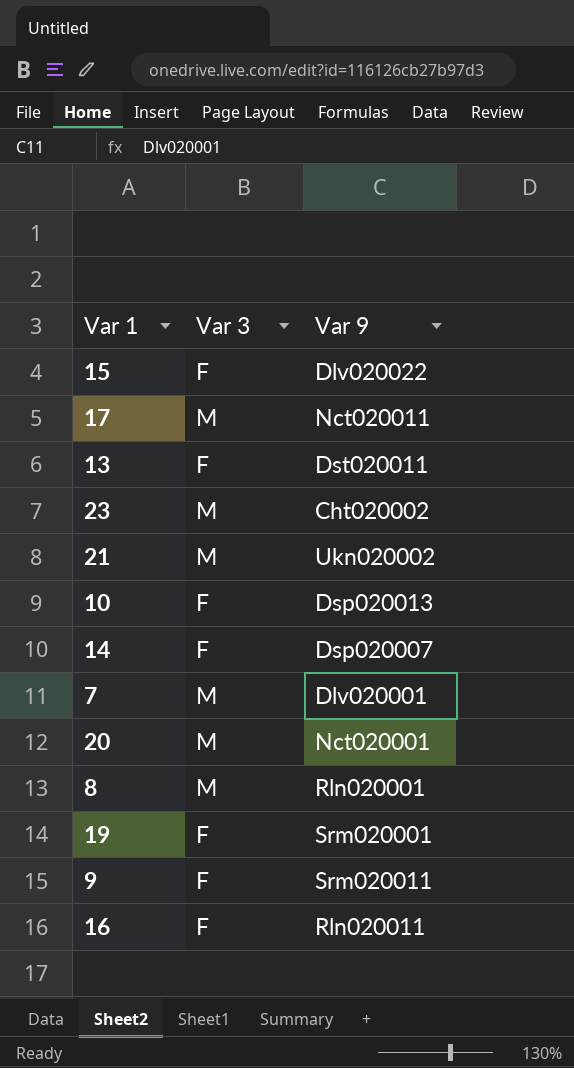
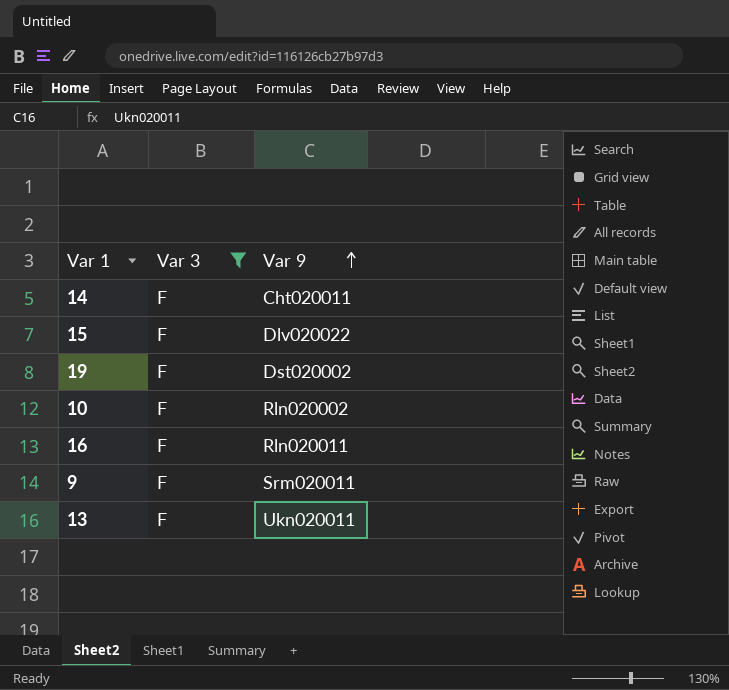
filter: none -> Var 3 = F
row order: none -> Var 9 ascending
14 | Var 9: Dsp020007 -> Cht020011
19 | Var 9: Srm020001 -> Dst020002
10 | Var 9: Dsp020013 -> Rln020002
13 | Var 9: Dst020011 -> Ukn020011

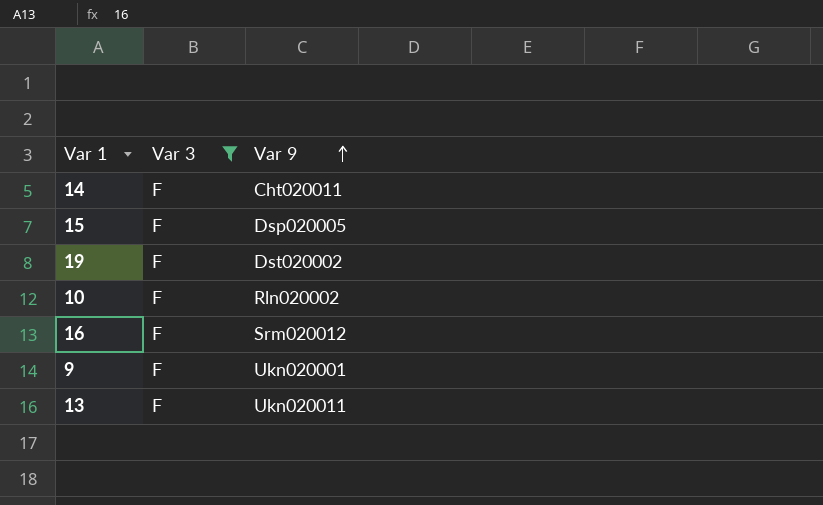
15 | Var 9: Dlv020022 -> Dsp020005
16 | Var 9: Rln020011 -> Srm020012
9 | Var 9: Srm020011 -> Ukn020001

